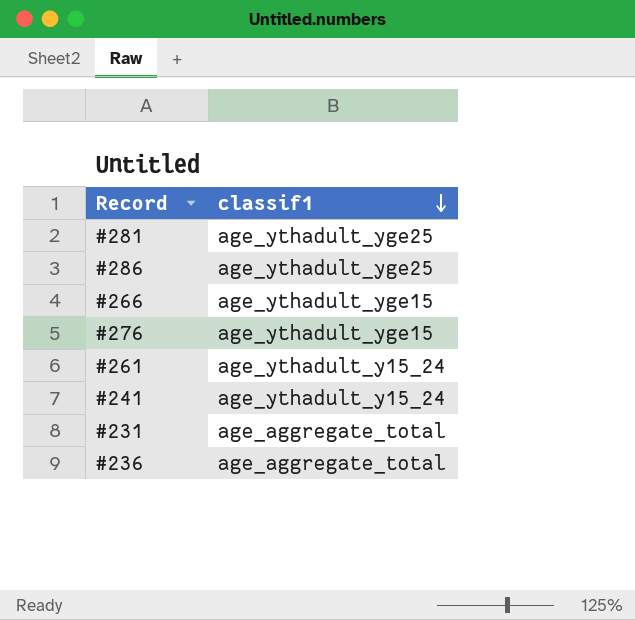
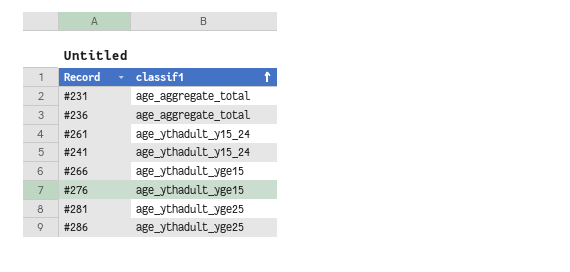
row order: classif1 descending -> classif1 ascending

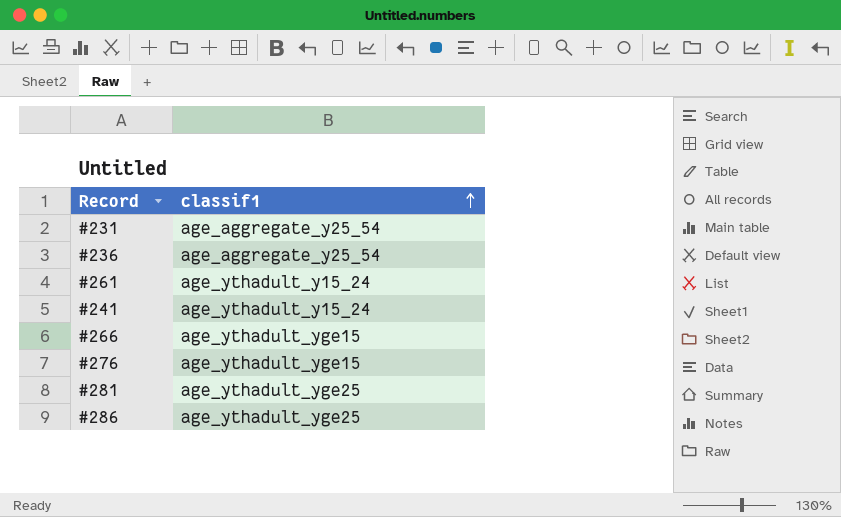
#231 | classif1: age_aggregate_total -> age_aggregate_y25_54
#236 | classif1: age_aggregate_total -> age_aggregate_y25_54

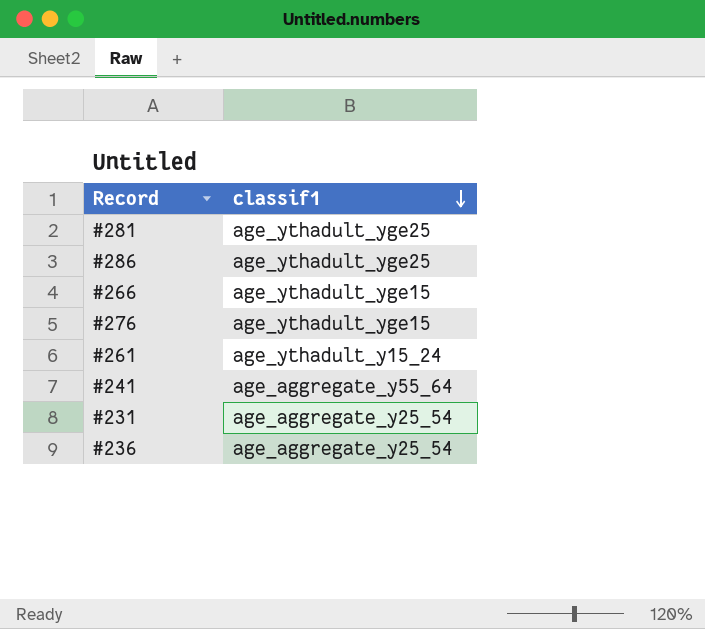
row order: classif1 ascending -> classif1 descending
#241 | classif1: age_ythadult_y15_24 -> age_aggregate_y55_64

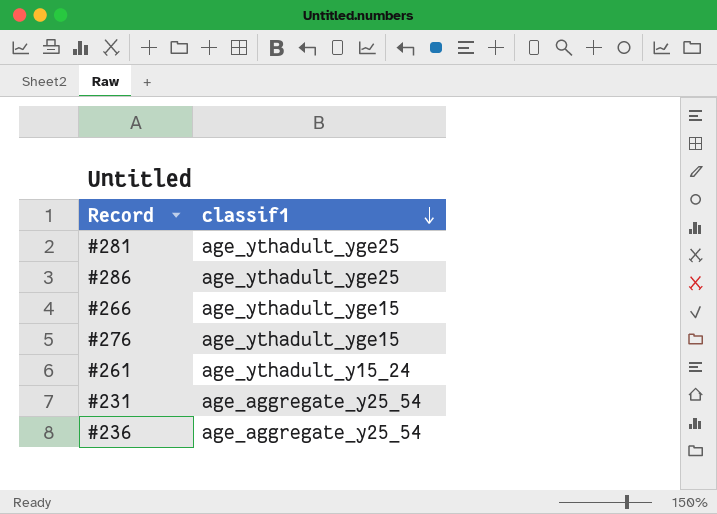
row #241: age_aggregate_y55_64 -> none

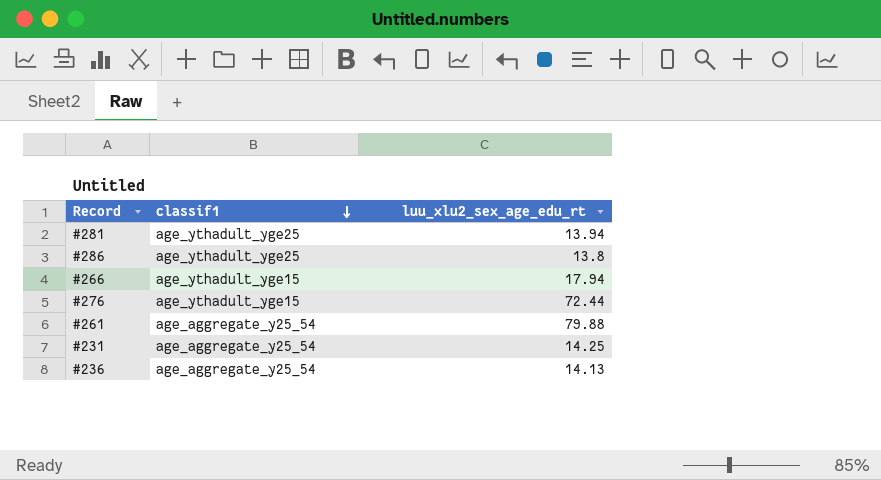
column luu_xlu2_sex_age_edu_rt | position: none -> 3
#261 | classif1: age_ythadult_y15_24 -> age_aggregate_y25_54

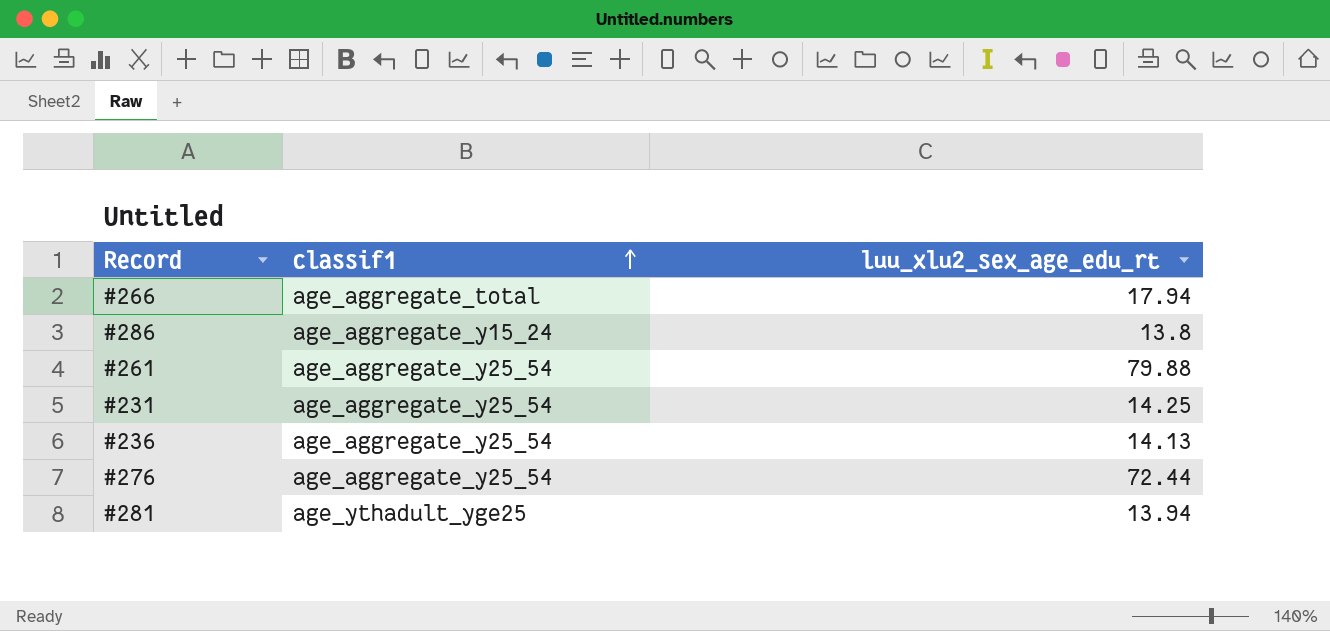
row order: classif1 descending -> classif1 ascending
#266 | classif1: age_ythadult_yge15 -> age_aggregate_total
#286 | classif1: age_ythadult_yge25 -> age_aggregate_y15_24
#276 | classif1: age_ythadult_yge15 -> age_aggregate_y25_54

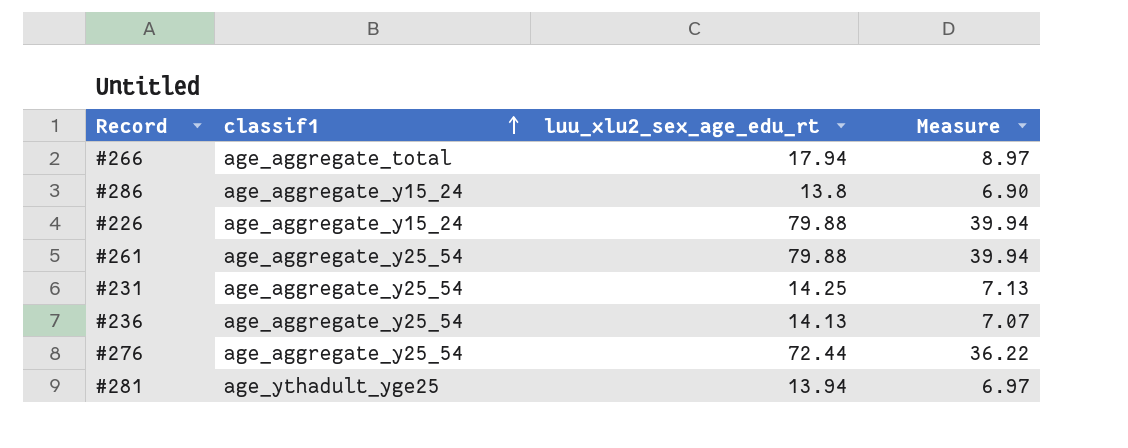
column Measure | formula: none -> [luu_xlu2_sex_age_edu_rt] * 0.5
row #226: none -> age_aggregate_y15_24 | 79.88 | 39.94

